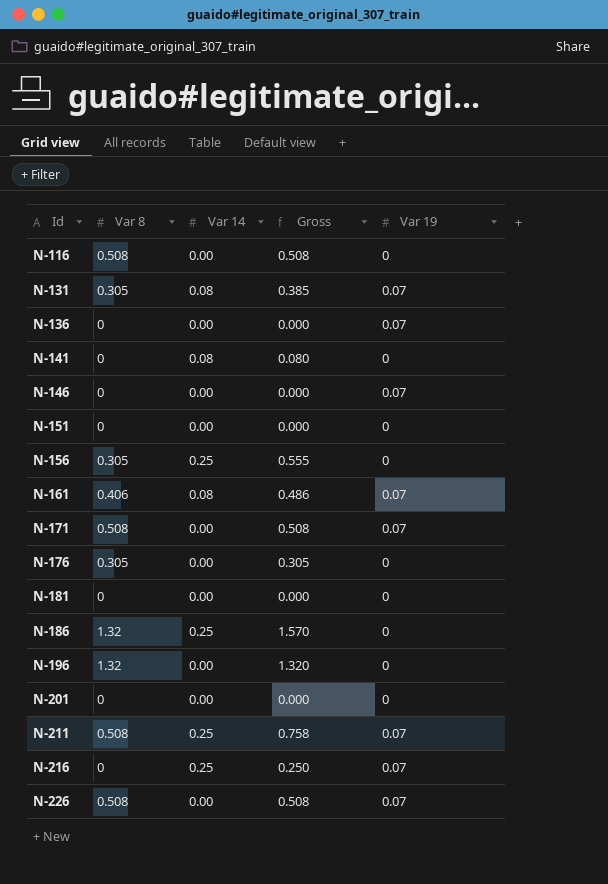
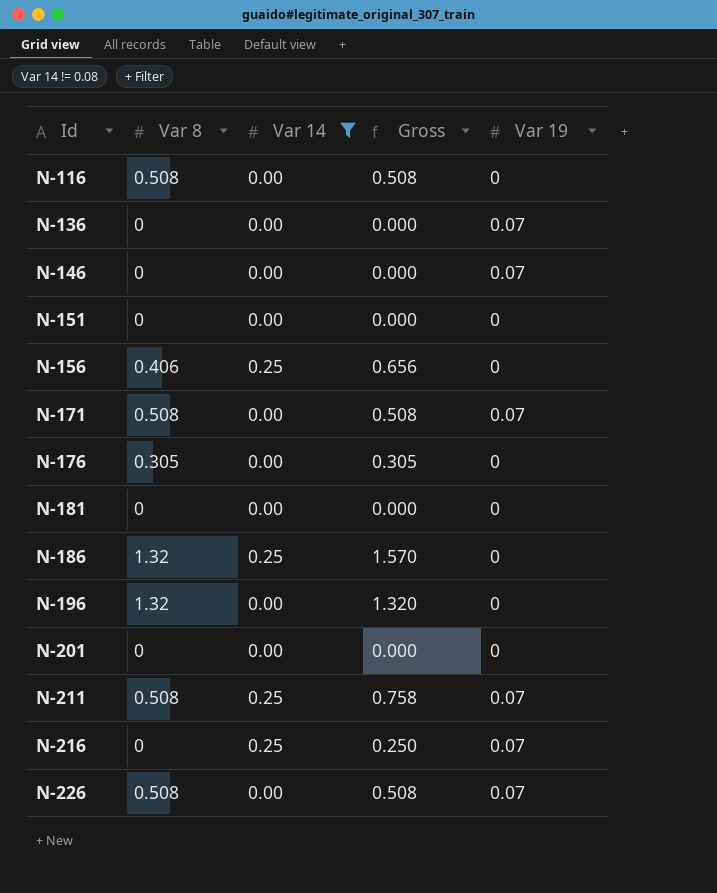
filter: none -> Var 14 != 0.08
N-156 | Var 8: 0.305 -> 0.406
N-156 | Gross: 0.555 -> 0.656

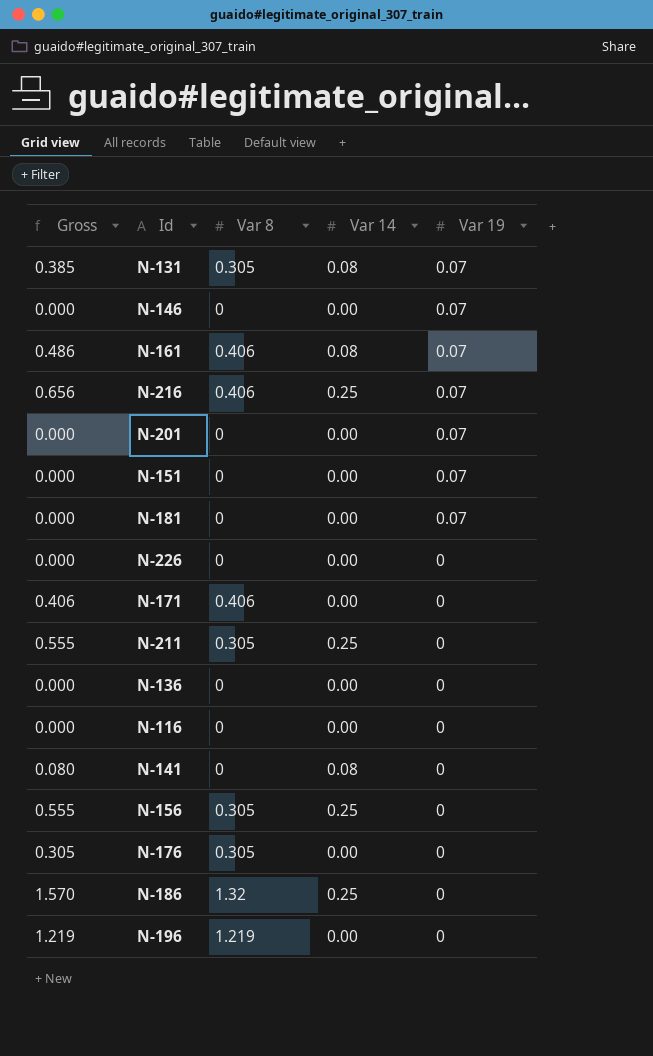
filter: Var 14 != 0.08 -> none
row order: Id ascending -> Var 19 descending
column Gross | position: 4 -> 1
N-216 | Gross: 0.250 -> 0.656
N-216 | Var 8: 0 -> 0.406
N-201 | Var 19: 0 -> 0.07
N-151 | Var 19: 0 -> 0.07
N-181 | Var 19: 0 -> 0.07
N-226 | Gross: 0.508 -> 0.000
N-226 | Var 8: 0.508 -> 0
N-226 | Var 19: 0.07 -> 0
N-171 | Gross: 0.508 -> 0.406
N-171 | Var 8: 0.508 -> 0.406
N-171 | Var 19: 0.07 -> 0
N-211 | Gross: 0.758 -> 0.555
N-211 | Var 8: 0.508 -> 0.305
N-211 | Var 19: 0.07 -> 0
N-136 | Var 19: 0.07 -> 0
N-116 | Gross: 0.508 -> 0.000
N-116 | Var 8: 0.508 -> 0
N-156 | Gross: 0.656 -> 0.555
N-156 | Var 8: 0.406 -> 0.305
N-196 | Gross: 1.320 -> 1.219
N-196 | Var 8: 1.32 -> 1.219

